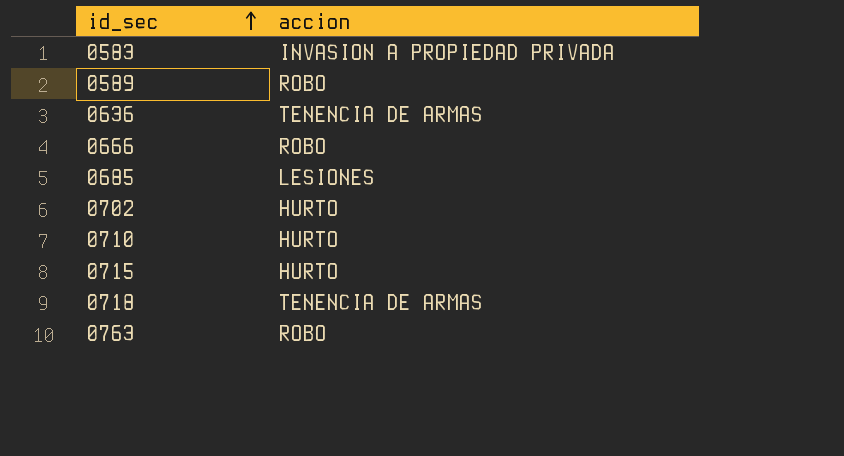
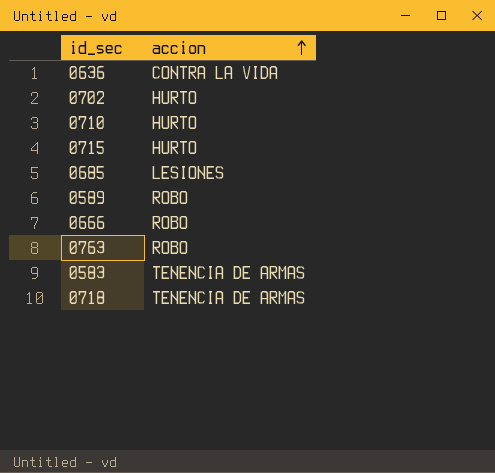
row order: id_sec ascending -> accion ascending
0636 | accion: TENENCIA DE ARMAS -> CONTRA LA VIDA
0583 | accion: INVASION A PROPIEDAD PRIVADA -> TENENCIA DE ARMAS

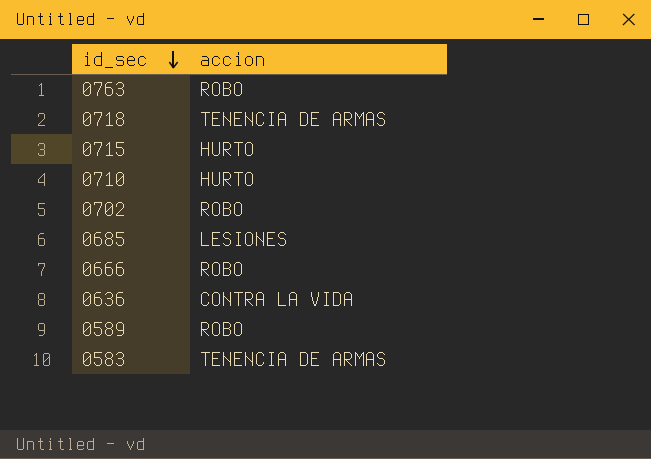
row order: accion ascending -> id_sec descending
0702 | accion: HURTO -> ROBO

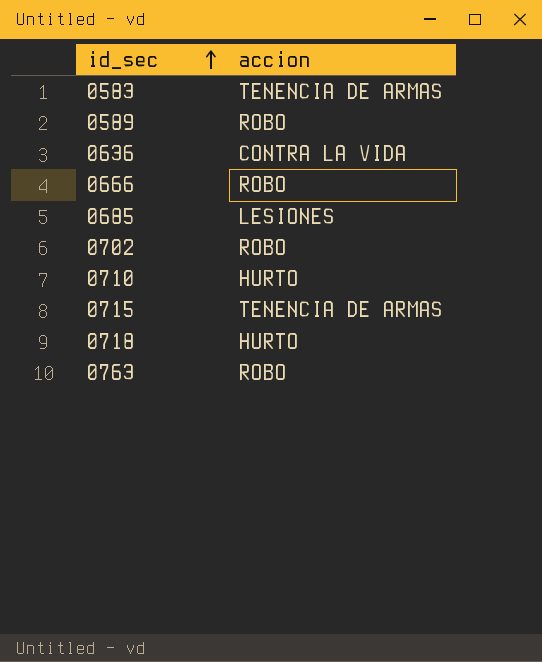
row order: id_sec descending -> id_sec ascending
0715 | accion: HURTO -> TENENCIA DE ARMAS
0718 | accion: TENENCIA DE ARMAS -> HURTO

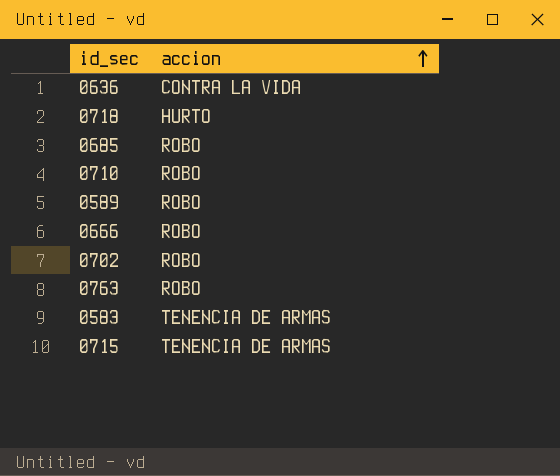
row order: id_sec ascending -> accion ascending
0685 | accion: LESIONES -> ROBO
0710 | accion: HURTO -> ROBO

